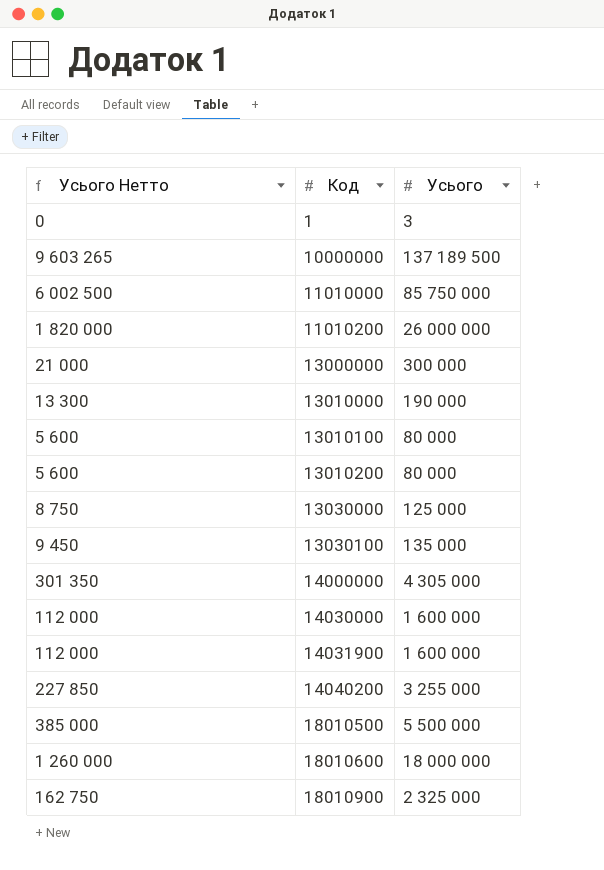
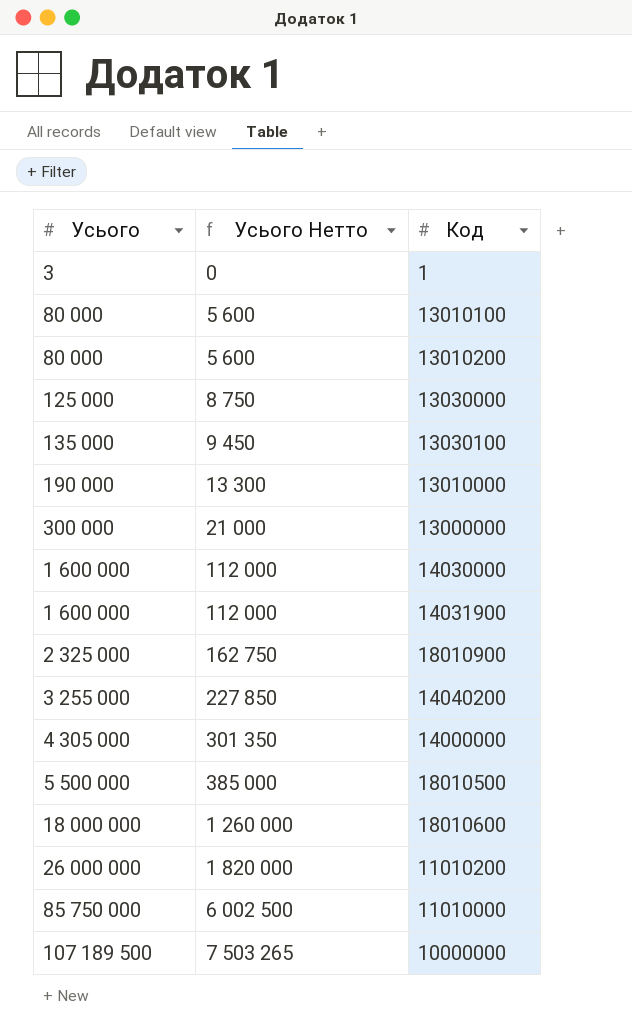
row order: Код ascending -> Усього ascending
column Усього | position: 3 -> 1
10000000 | Усього: 137 189 500 -> 107 189 500
10000000 | Усього Нетто: 9 603 265 -> 7 503 265

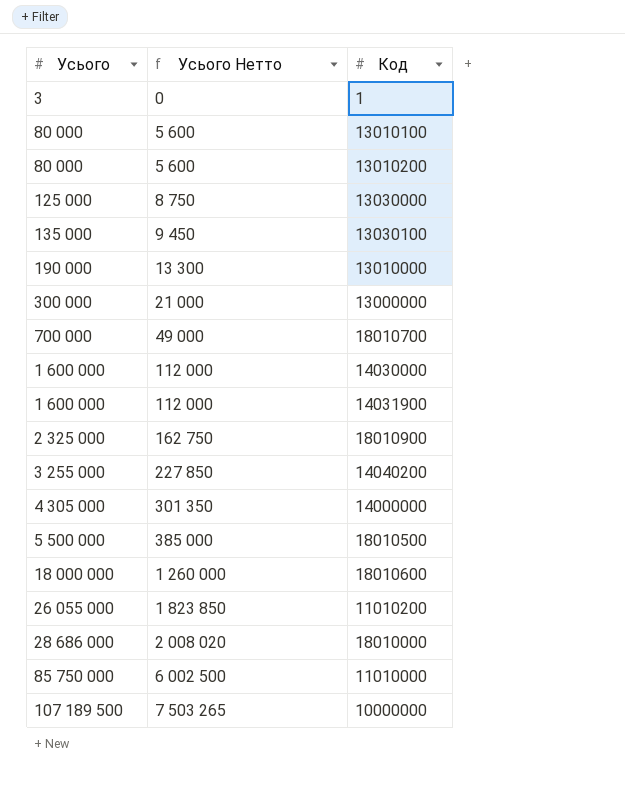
row 18010700: none -> 700 000 | 49 000
11010200 | Усього: 26 000 000 -> 26 055 000
11010200 | Усього Нетто: 1 820 000 -> 1 823 850
row 18010000: none -> 28 686 000 | 2 008 020

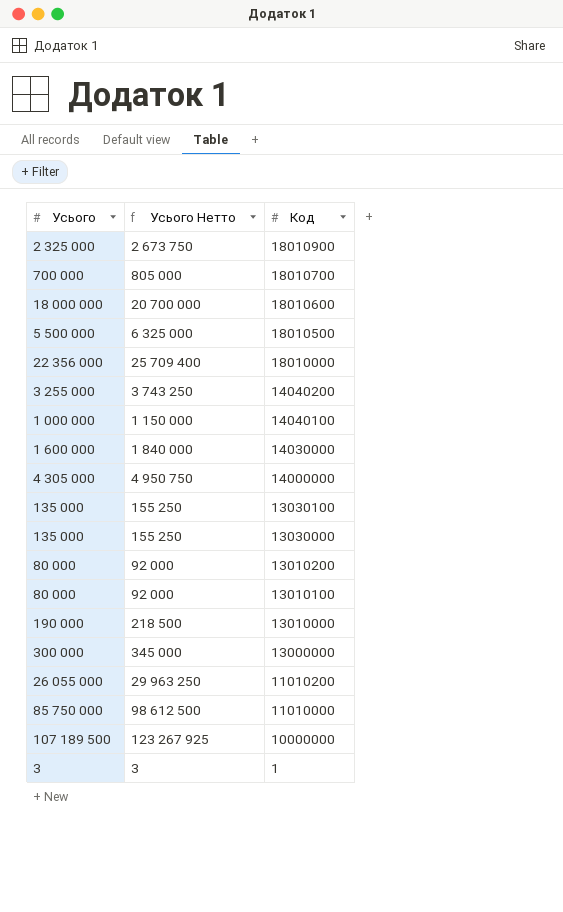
row order: Усього ascending -> Код descending
column Усього Нетто | formula: [Усього] * 0,07 -> [Усього] * 1,15
row 14031900: 1 600 000 | 112 000 -> none
18010000 | Усього: 28 686 000 -> 22 356 000
row 14040100: none -> 1 000 000 | 1 150 000
13030000 | Усього: 125 000 -> 135 000

